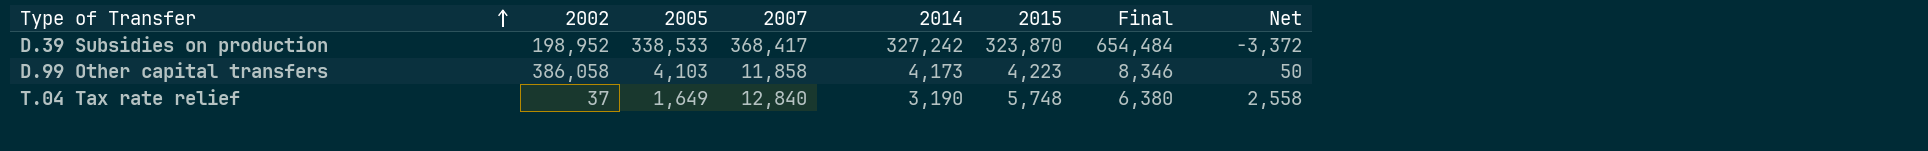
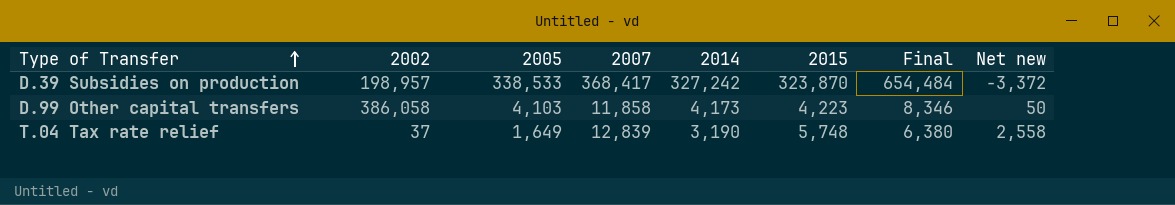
column name: Net -> Net new
D.39 Subsidies on production | 2002: 198,952 -> 198,957
T.04 Tax rate relief | 2007: 12,840 -> 12,839

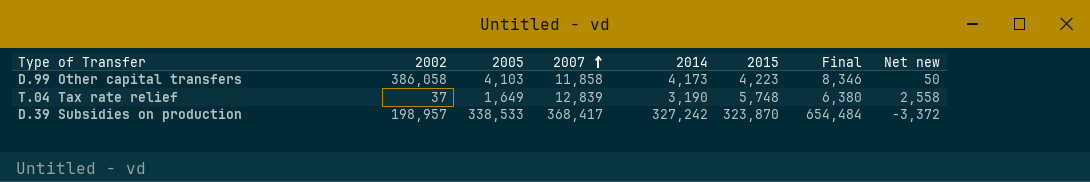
row order: Type of Transfer ascending -> 2007 ascending

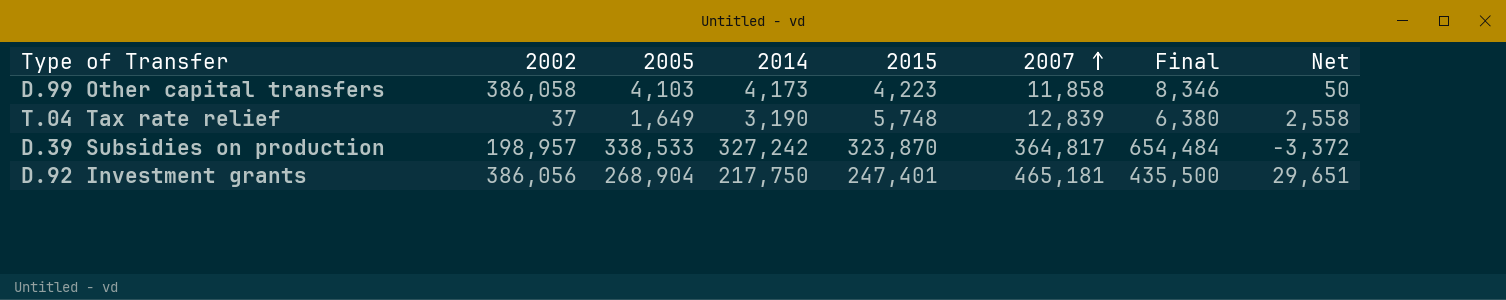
column 2007 | position: 4 -> 6
column name: Net new -> Net
D.39 Subsidies on production | 2007: 368,417 -> 364,817
row D.92 Investment grants: none -> 386,056 | 268,904 | 217,750 | 247,401 | 465,181 | 435,500 | 29,651

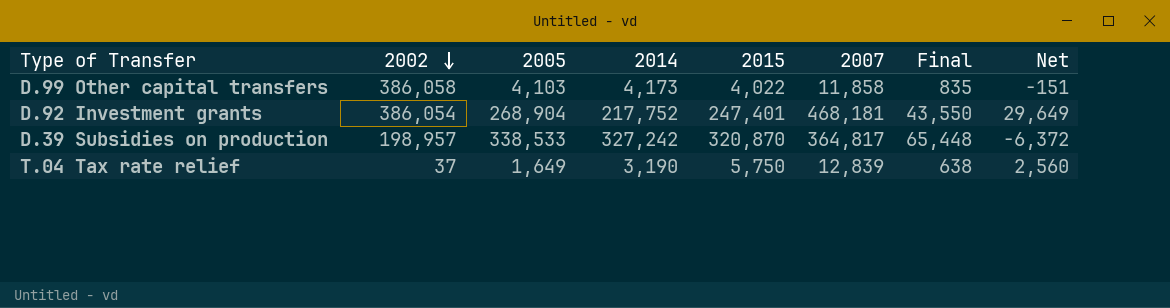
row order: 2007 ascending -> 2002 descending
column Final | formula: [2014] * 2 -> [2014] * 0.2
D.99 Other capital transfers | 2015: 4,223 -> 4,022
D.99 Other capital transfers | Net: 50 -> -151
D.92 Investment grants | 2002: 386,056 -> 386,054
D.92 Investment grants | 2014: 217,750 -> 217,752
D.92 Investment grants | 2007: 465,181 -> 468,181
D.92 Investment grants | Net: 29,651 -> 29,649
D.39 Subsidies on production | 2015: 323,870 -> 320,870
D.39 Subsidies on production | Net: -3,372 -> -6,372
T.04 Tax rate relief | 2015: 5,748 -> 5,750
T.04 Tax rate relief | Net: 2,558 -> 2,560

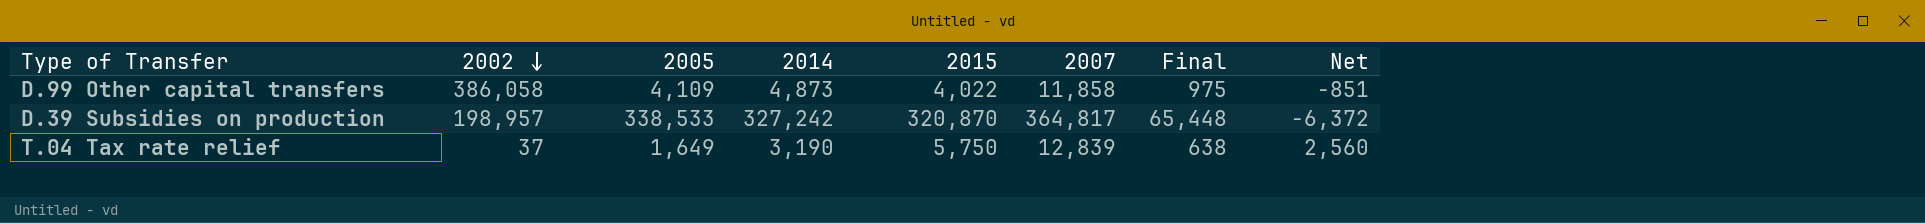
row D.92 Investment grants: 386,054 | 268,904 | 217,752 | 247,401 | 468,181 | 43,550 | 29,649 -> none
D.99 Other capital transfers | 2005: 4,103 -> 4,109
D.99 Other capital transfers | 2014: 4,173 -> 4,873
D.99 Other capital transfers | Final: 835 -> 975
D.99 Other capital transfers | Net: -151 -> -851

